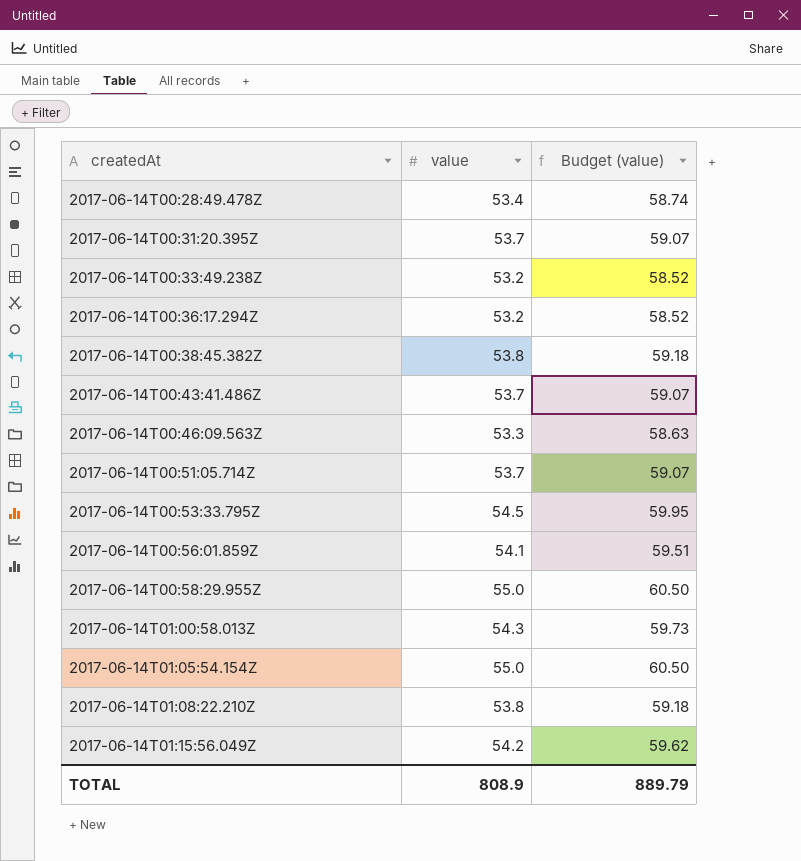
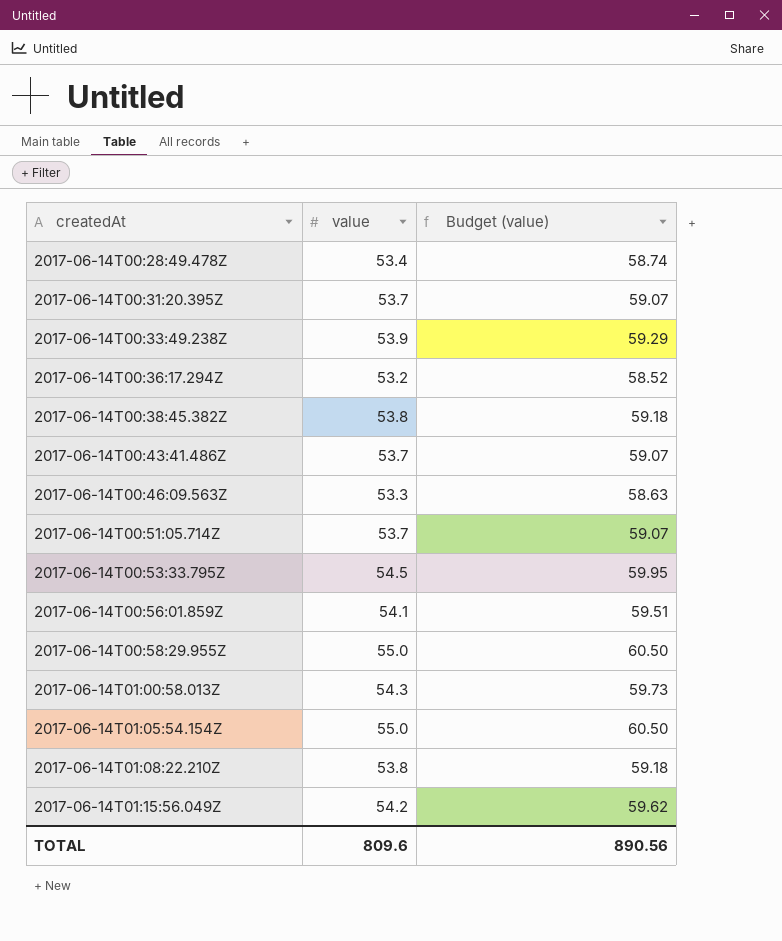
2017-06-14T00:33:49.238Z | value: 53.2 -> 53.9
2017-06-14T00:33:49.238Z | Budget (value): 58.52 -> 59.29
TOTAL | value: 808.9 -> 809.6
TOTAL | Budget (value): 889.79 -> 890.56

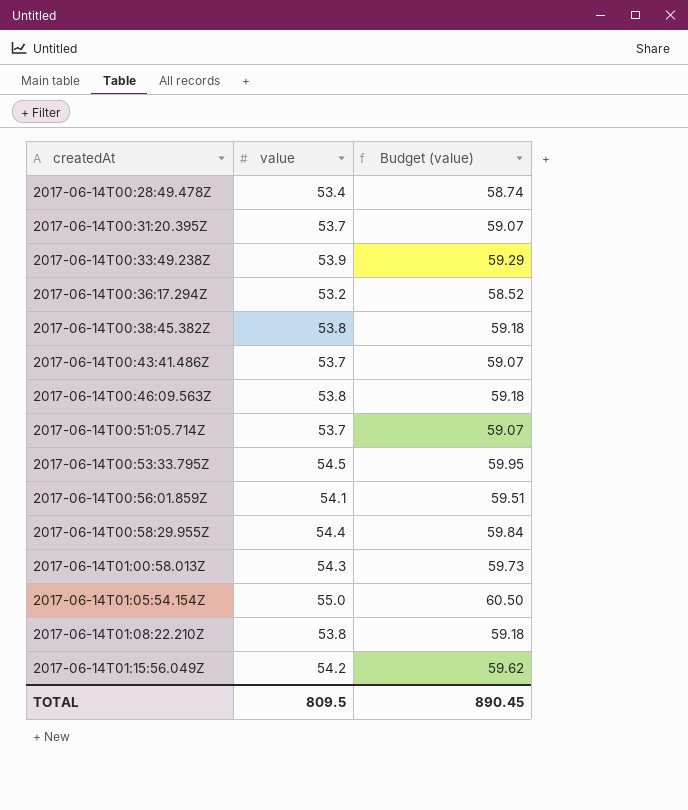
2017-06-14T00:46:09.563Z | value: 53.3 -> 53.8
2017-06-14T00:46:09.563Z | Budget (value): 58.63 -> 59.18
2017-06-14T00:58:29.955Z | value: 55.0 -> 54.4
2017-06-14T00:58:29.955Z | Budget (value): 60.50 -> 59.84
TOTAL | value: 809.6 -> 809.5
TOTAL | Budget (value): 890.56 -> 890.45

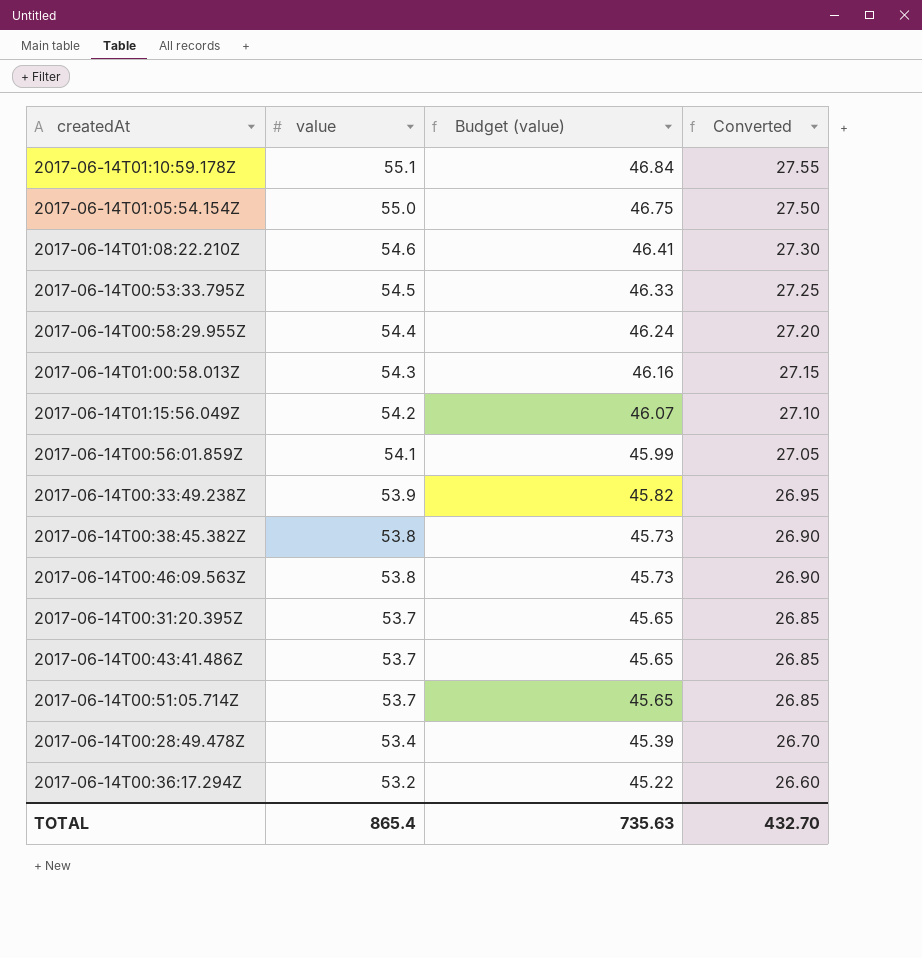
row order: createdAt ascending -> value descending
column Budget (value) | formula: [value] * 1.1 -> [value] * 0.85
column Converted | formula: none -> [value] * 0.5
row 2017-06-14T01:10:59.178Z: none -> 55.1 | 46.84 | 27.55
2017-06-14T01:08:22.210Z | value: 53.8 -> 54.6
TOTAL | value: 809.5 -> 865.4
TOTAL | Budget (value): 890.45 -> 735.63

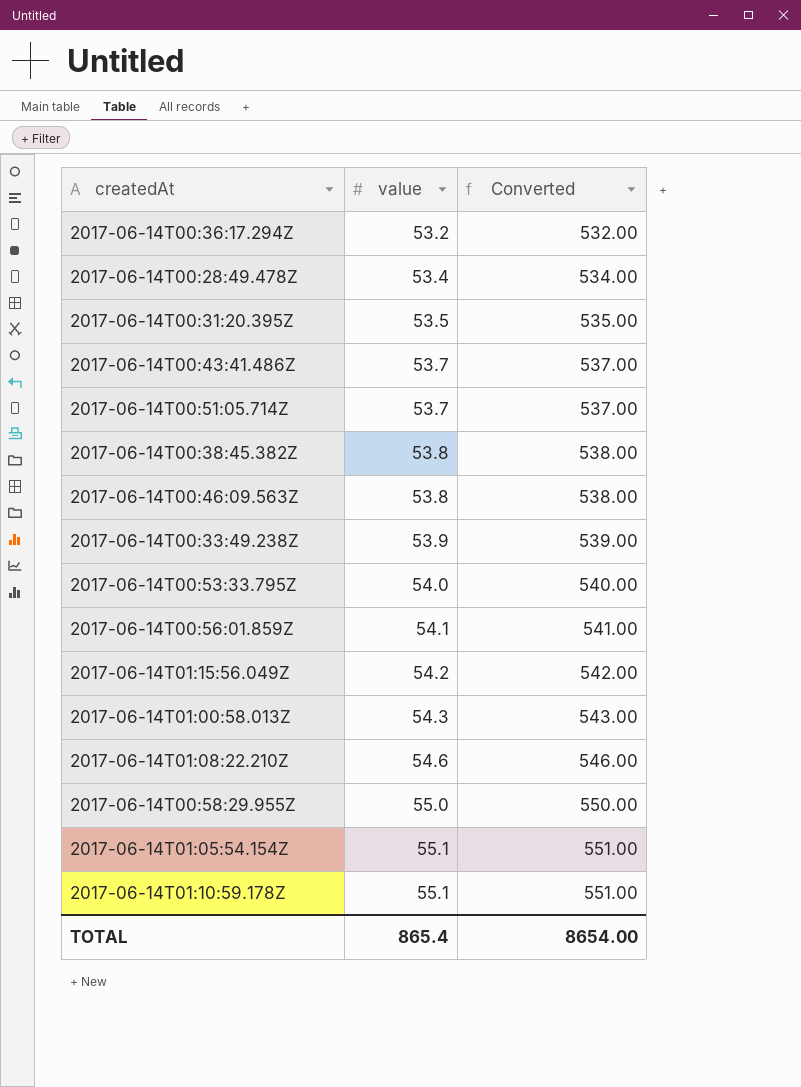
row order: value descending -> value ascending
column Budget (value) | formula: [value] * 0.85 -> none
column Converted | formula: [value] * 0.5 -> [value] * 10
2017-06-14T00:31:20.395Z | value: 53.7 -> 53.5
2017-06-14T00:53:33.795Z | value: 54.5 -> 54.0
2017-06-14T00:58:29.955Z | value: 54.4 -> 55.0
2017-06-14T01:05:54.154Z | value: 55.0 -> 55.1
TOTAL | Converted: 432.70 -> 8654.00

